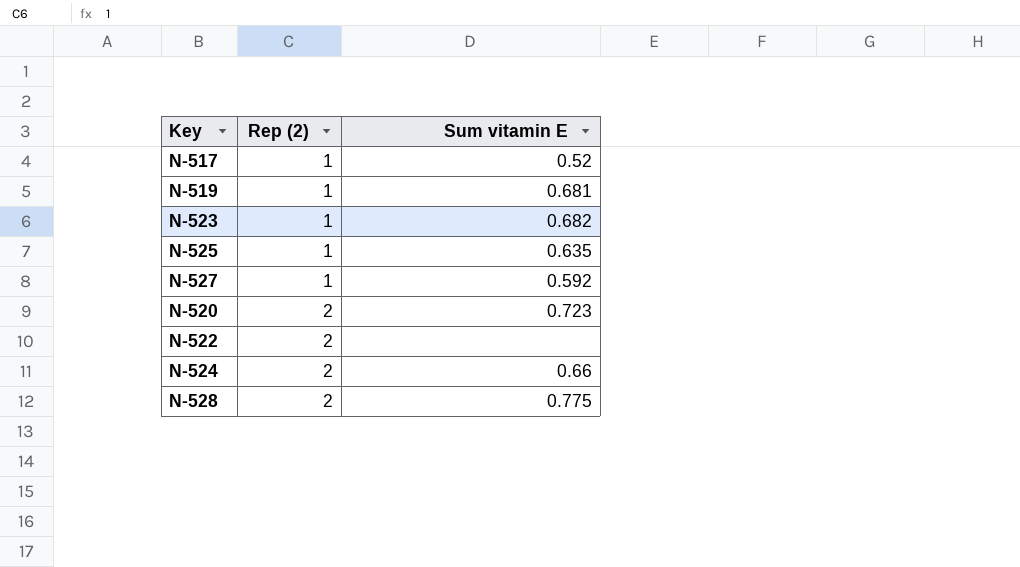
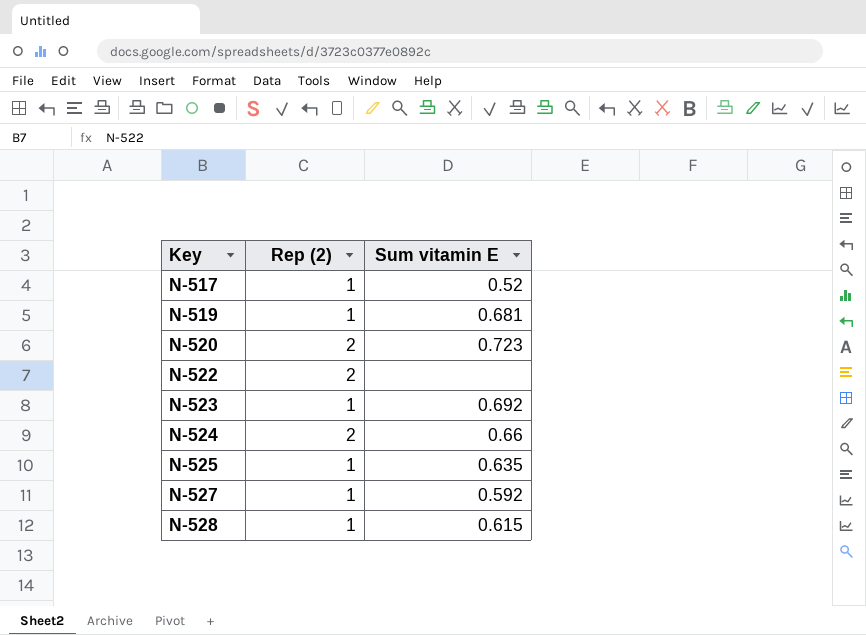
row order: Rep (2) ascending -> Key ascending
N-523 | Sum vitamin E: 0.682 -> 0.692
N-528 | Rep (2): 2 -> 1
N-528 | Sum vitamin E: 0.775 -> 0.615

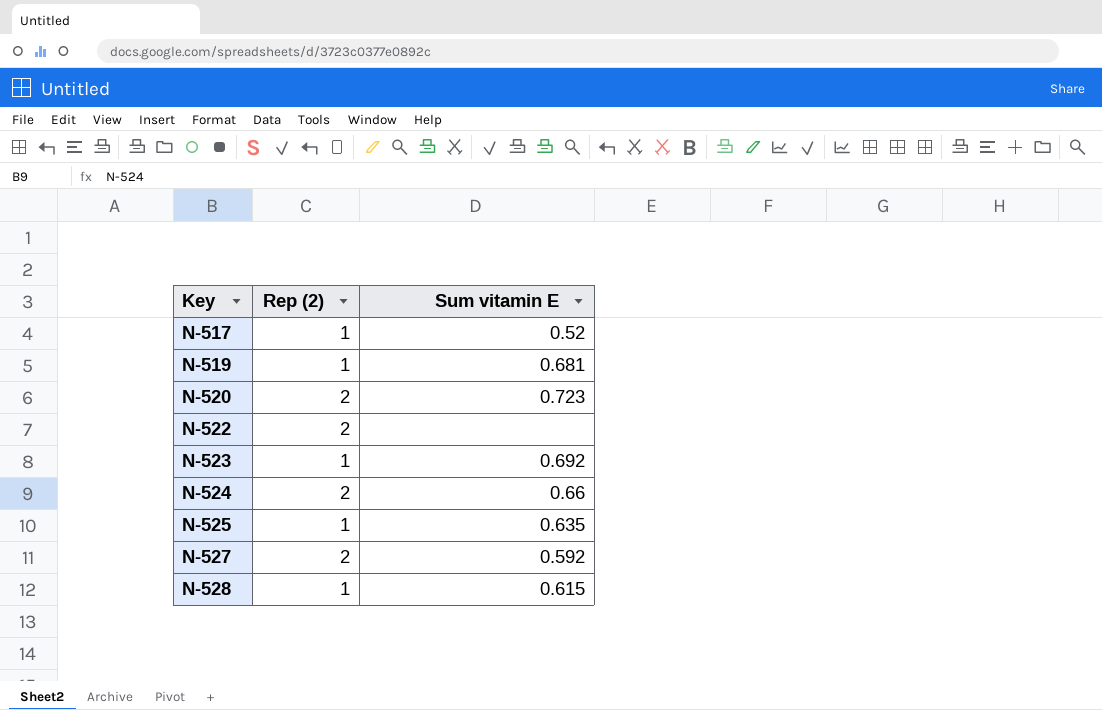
N-527 | Rep (2): 1 -> 2

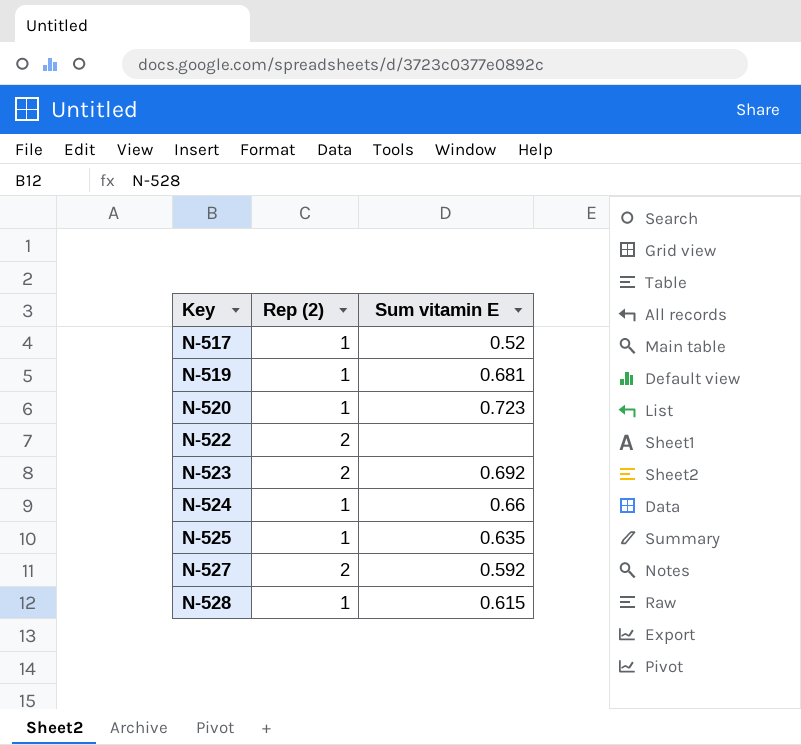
N-520 | Rep (2): 2 -> 1
N-523 | Rep (2): 1 -> 2
N-524 | Rep (2): 2 -> 1

